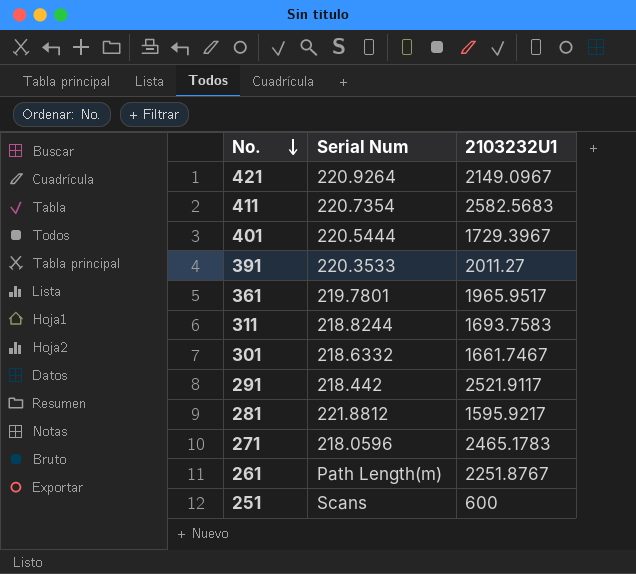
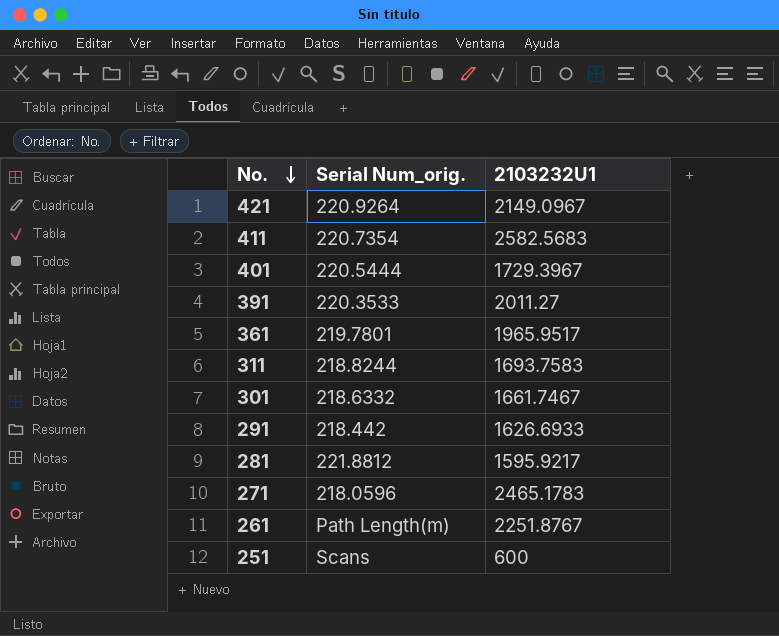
column name: Serial Num -> Serial Num_orig.
291 | 2103232U1: 2521.9117 -> 1626.6933

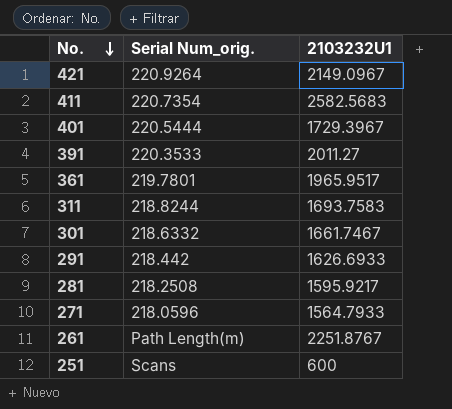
281 | Serial Num_orig.: 221.8812 -> 218.2508
271 | 2103232U1: 2465.1783 -> 1564.7933

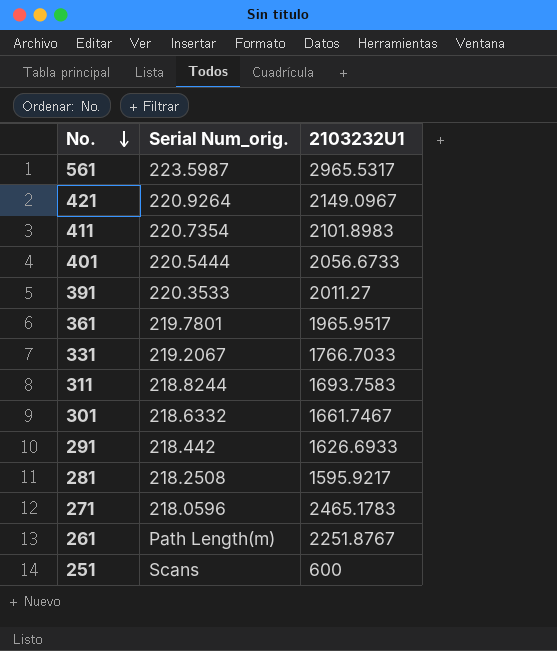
row 561: none -> 223.5987 | 2965.5317
411 | 2103232U1: 2582.5683 -> 2101.8983
401 | 2103232U1: 1729.3967 -> 2056.6733
row 331: none -> 219.2067 | 1766.7033
271 | 2103232U1: 1564.7933 -> 2465.1783

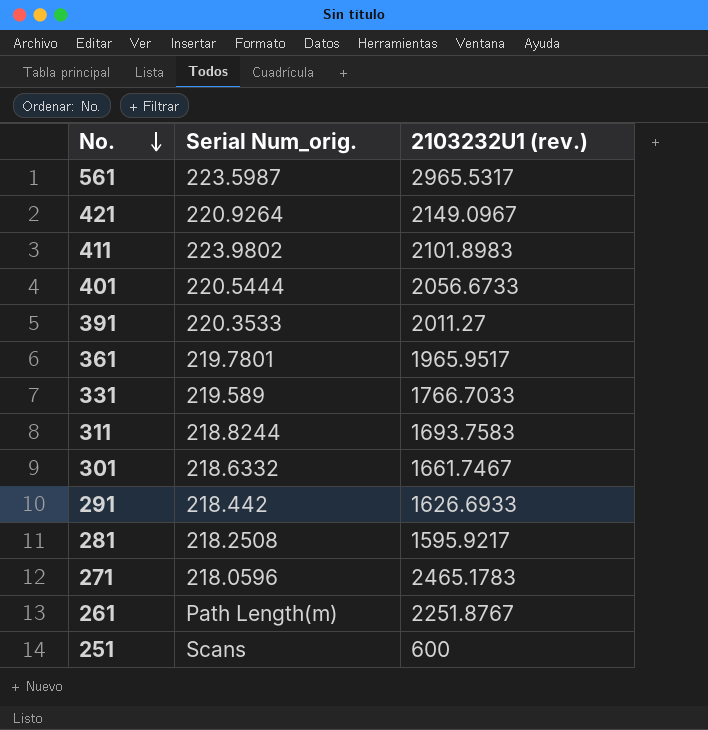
column name: 2103232U1 -> 2103232U1 (rev.)
411 | Serial Num_orig.: 220.7354 -> 223.9802
331 | Serial Num_orig.: 219.2067 -> 219.589

